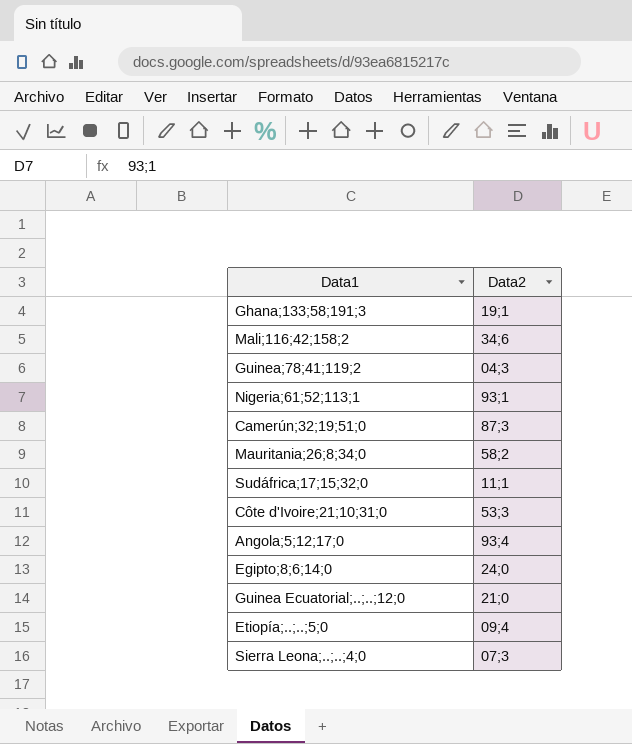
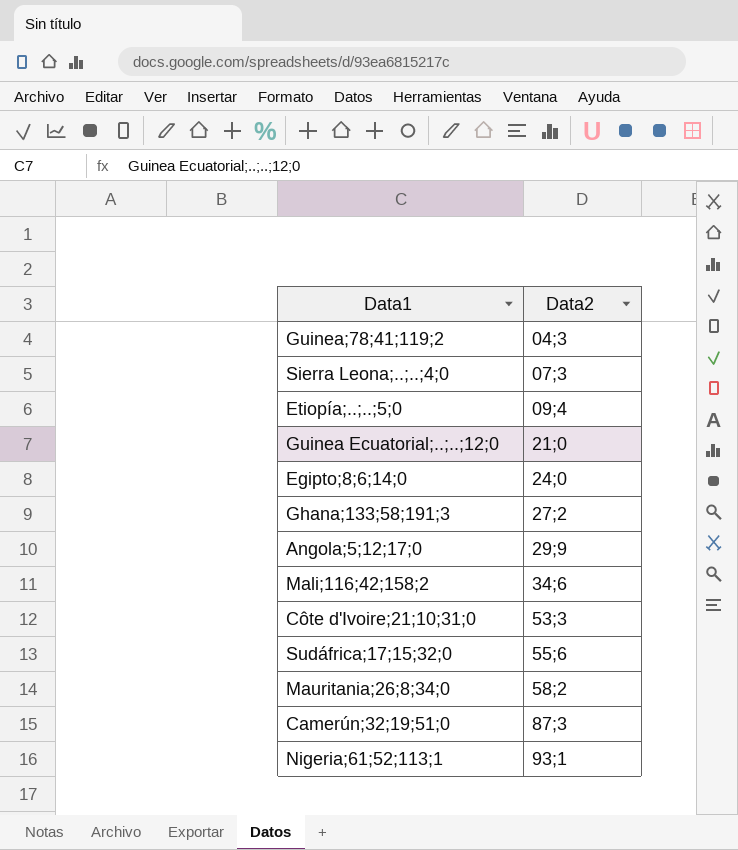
row order: none -> Data2 ascending
Ghana;133;58;191;3 | Data2: 19;1 -> 27;2
Angola;5;12;17;0 | Data2: 93;4 -> 29;9
Sudáfrica;17;15;32;0 | Data2: 11;1 -> 55;6

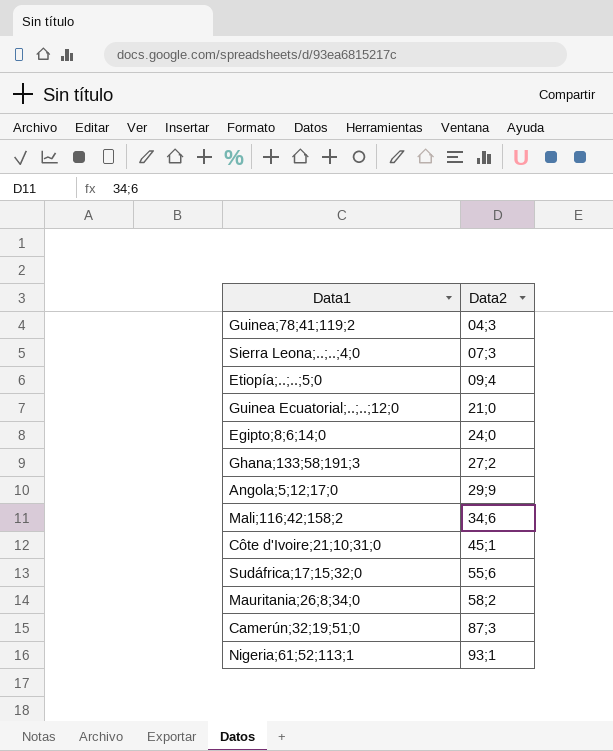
Côte d'Ivoire;21;10;31;0 | Data2: 53;3 -> 45;1

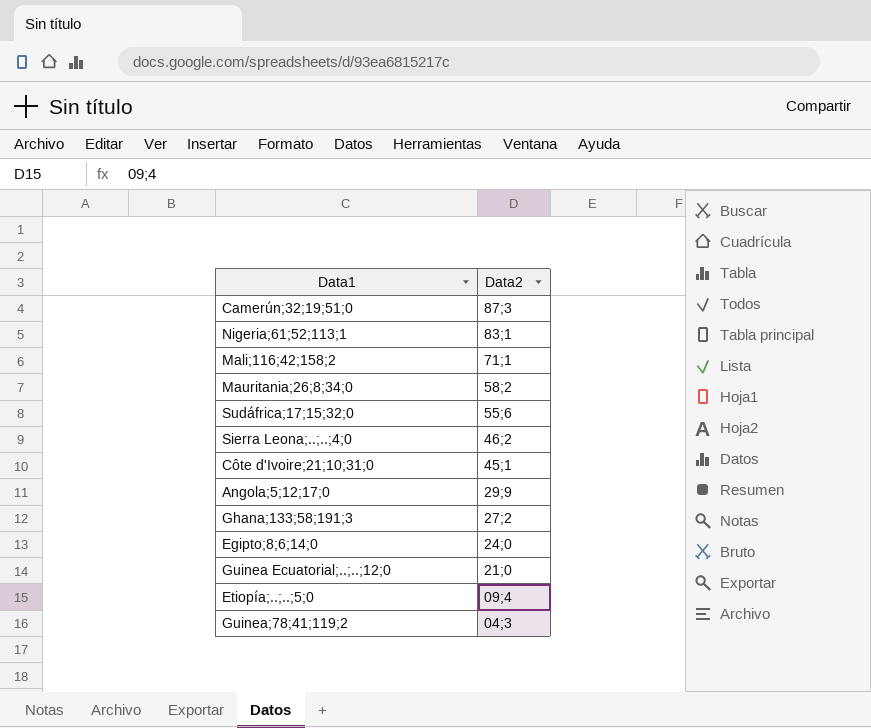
row order: Data2 ascending -> Data2 descending
Nigeria;61;52;113;1 | Data2: 93;1 -> 83;1
Mali;116;42;158;2 | Data2: 34;6 -> 71;1
Sierra Leona;..;..;4;0 | Data2: 07;3 -> 46;2

